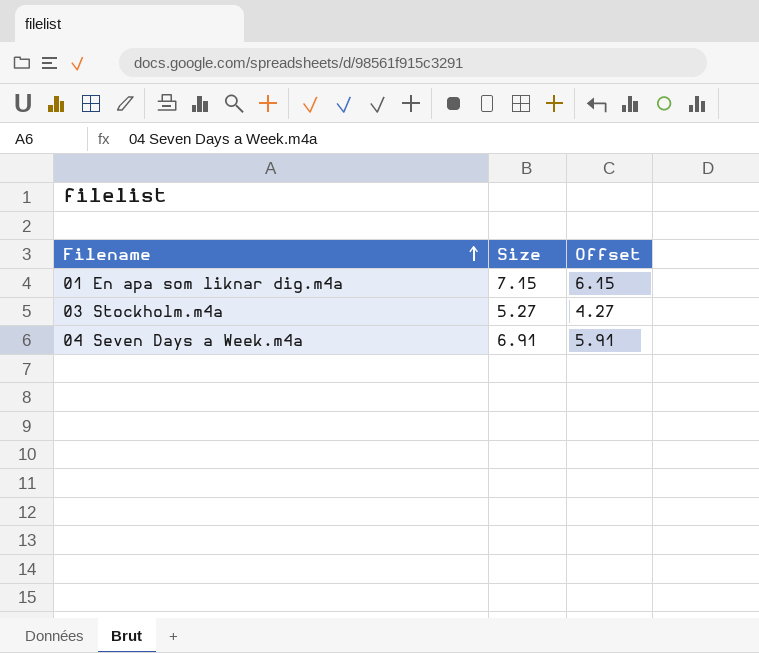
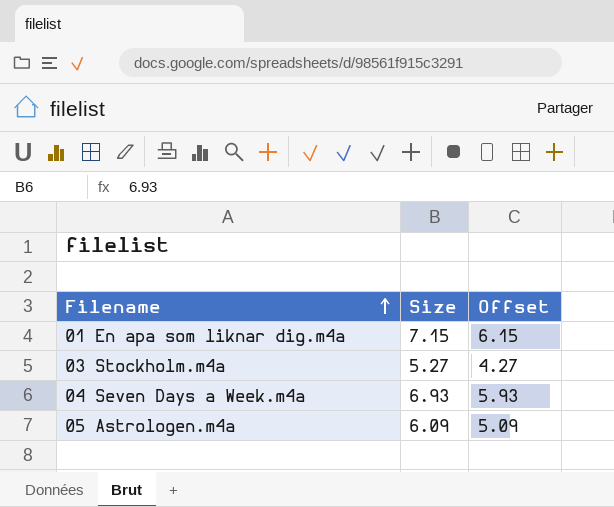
04 Seven Days a Week.m4a | Size: 6.91 -> 6.93
04 Seven Days a Week.m4a | Offset: 5.91 -> 5.93
row 05 Astrologen.m4a: none -> 6.09 | 5.09

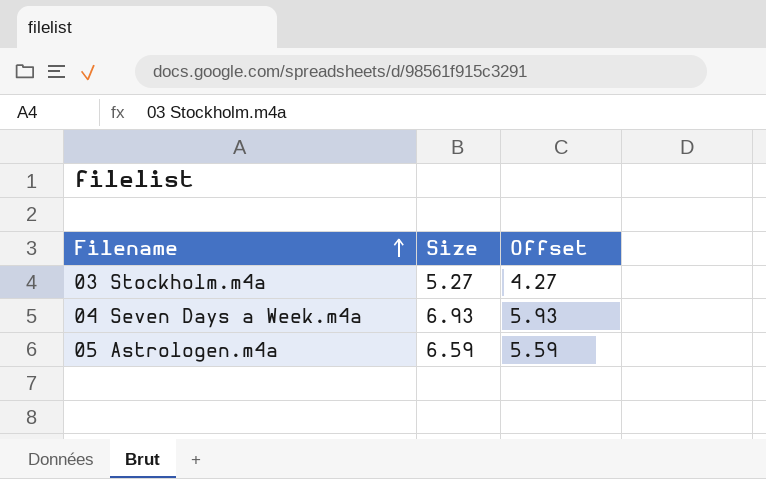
row 01 En apa som liknar dig.m4a: 7.15 | 6.15 -> none
05 Astrologen.m4a | Size: 6.09 -> 6.59
05 Astrologen.m4a | Offset: 5.09 -> 5.59

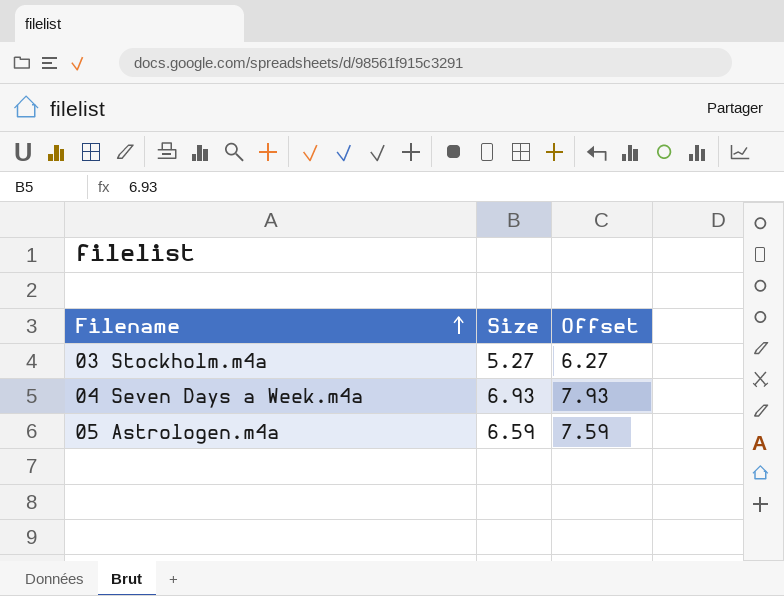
column Offset | formula: [Size] - 1 -> [Size] + 1

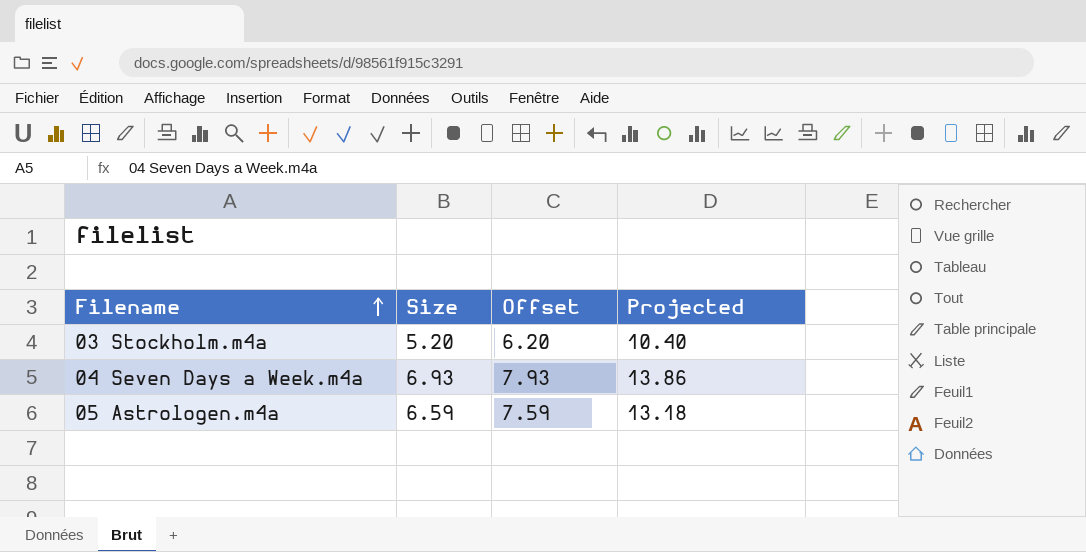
column Projected | formula: none -> [Size] * 2
03 Stockholm.m4a | Size: 5.27 -> 5.20
03 Stockholm.m4a | Offset: 6.27 -> 6.20

